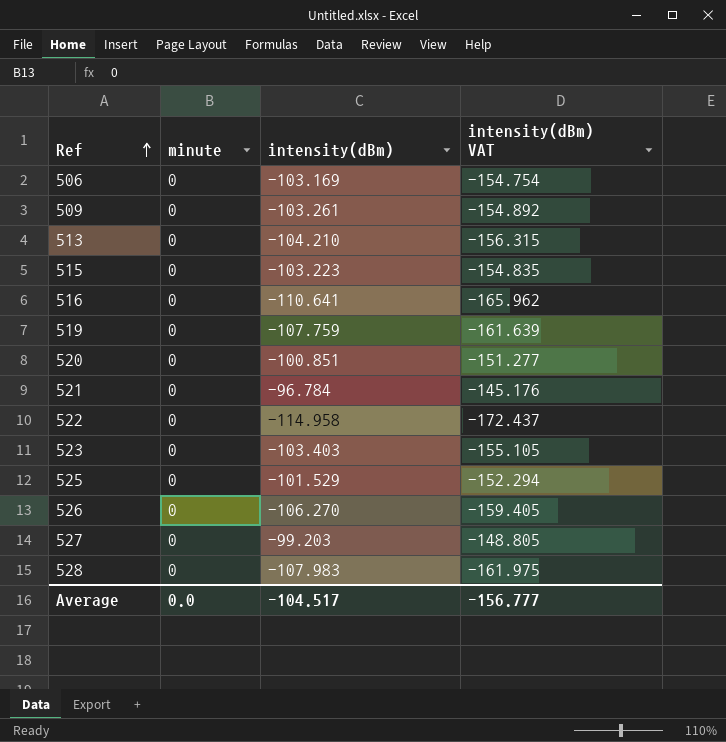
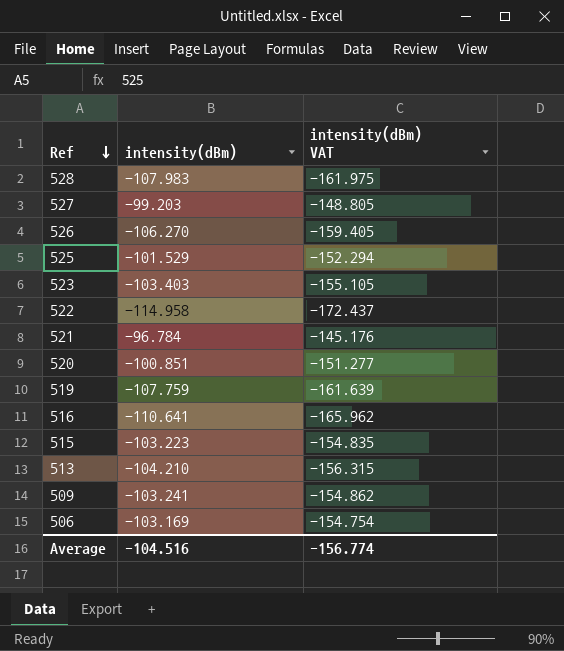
row order: Ref ascending -> Ref descending
column minute | position: 2 -> none
509 | intensity(dBm): -103.261 -> -103.241
509 | intensity(dBm) VAT: -154.892 -> -154.862
Average | intensity(dBm): -104.517 -> -104.516
Average | intensity(dBm) VAT: -156.777 -> -156.774

